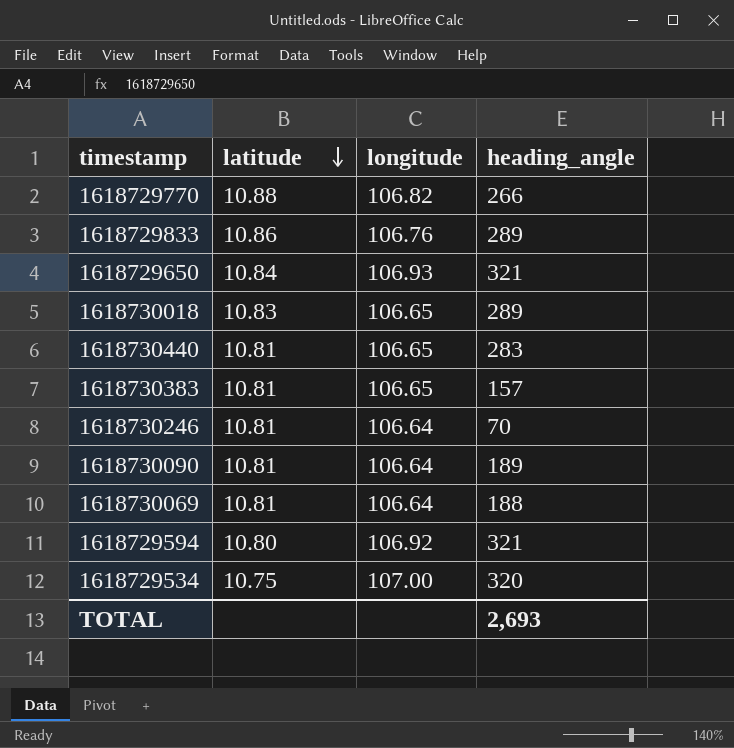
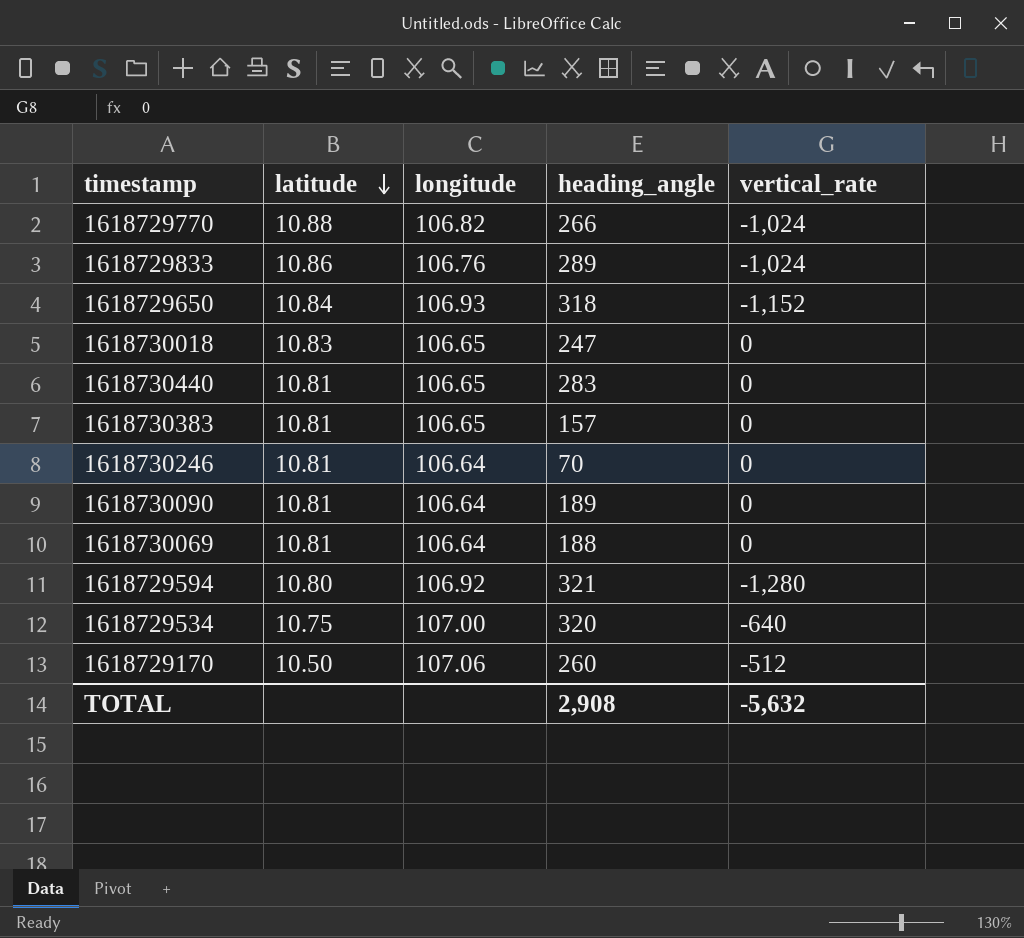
column vertical_rate | position: none -> 5
1618729650 | heading_angle: 321 -> 318
1618730018 | heading_angle: 289 -> 247
row 1618729170: none -> 10.50 | 107.06 | 260 | -512
TOTAL | heading_angle: 2,693 -> 2,908

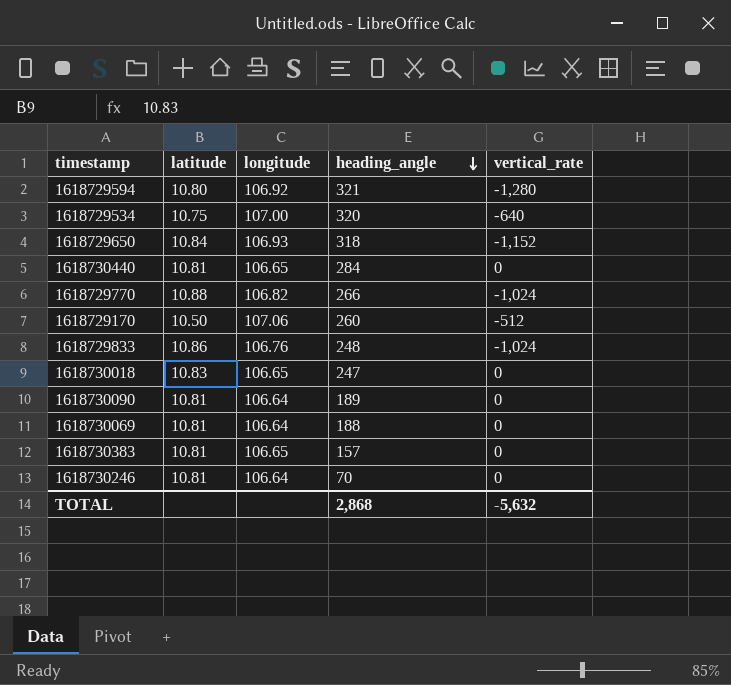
row order: latitude descending -> heading_angle descending
1618730440 | heading_angle: 283 -> 284
1618729833 | heading_angle: 289 -> 248
TOTAL | heading_angle: 2,908 -> 2,868

